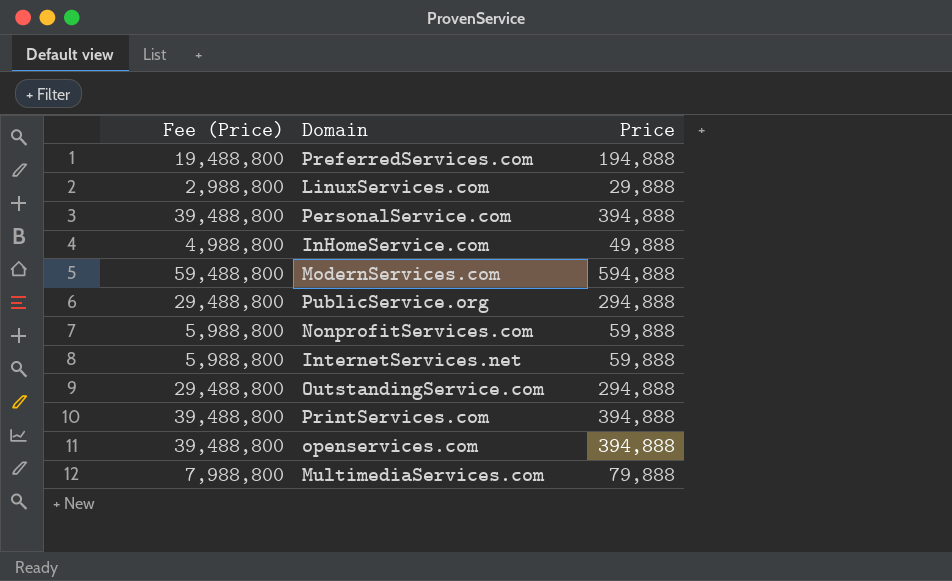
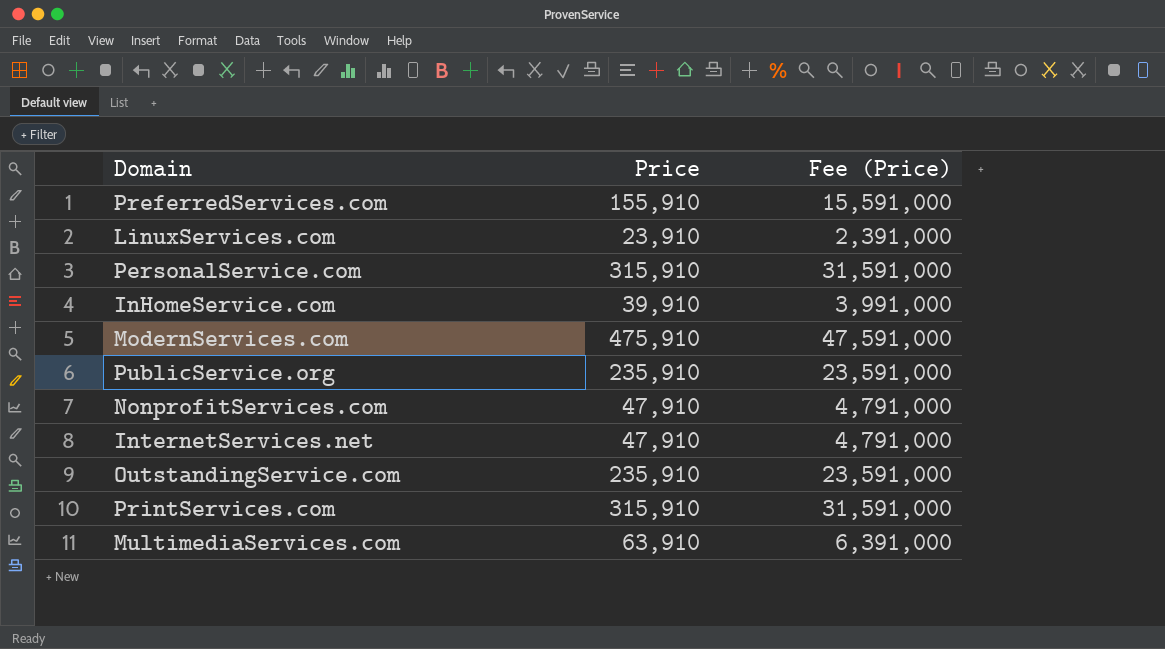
column Fee (Price) | position: 1 -> 3
row openservices.com: 39,488,800 | 394,888 -> none
PreferredServices.com | Price: 194,888 -> 155,910
PreferredServices.com | Fee (Price): 19,488,800 -> 15,591,000
LinuxServices.com | Price: 29,888 -> 23,910
LinuxServices.com | Fee (Price): 2,988,800 -> 2,391,000
PersonalService.com | Price: 394,888 -> 315,910
PersonalService.com | Fee (Price): 39,488,800 -> 31,591,000
InHomeService.com | Price: 49,888 -> 39,910
InHomeService.com | Fee (Price): 4,988,800 -> 3,991,000
ModernServices.com | Price: 594,888 -> 475,910
ModernServices.com | Fee (Price): 59,488,800 -> 47,591,000
PublicService.org | Price: 294,888 -> 235,910
PublicService.org | Fee (Price): 29,488,800 -> 23,591,000
NonprofitServices.com | Price: 59,888 -> 47,910
NonprofitServices.com | Fee (Price): 5,988,800 -> 4,791,000
InternetServices.net | Price: 59,888 -> 47,910
InternetServices.net | Fee (Price): 5,988,800 -> 4,791,000
OutstandingService.com | Price: 294,888 -> 235,910
OutstandingService.com | Fee (Price): 29,488,800 -> 23,591,000
PrintServices.com | Price: 394,888 -> 315,910
PrintServices.com | Fee (Price): 39,488,800 -> 31,591,000
MultimediaServices.com | Price: 79,888 -> 63,910
MultimediaServices.com | Fee (Price): 7,988,800 -> 6,391,000

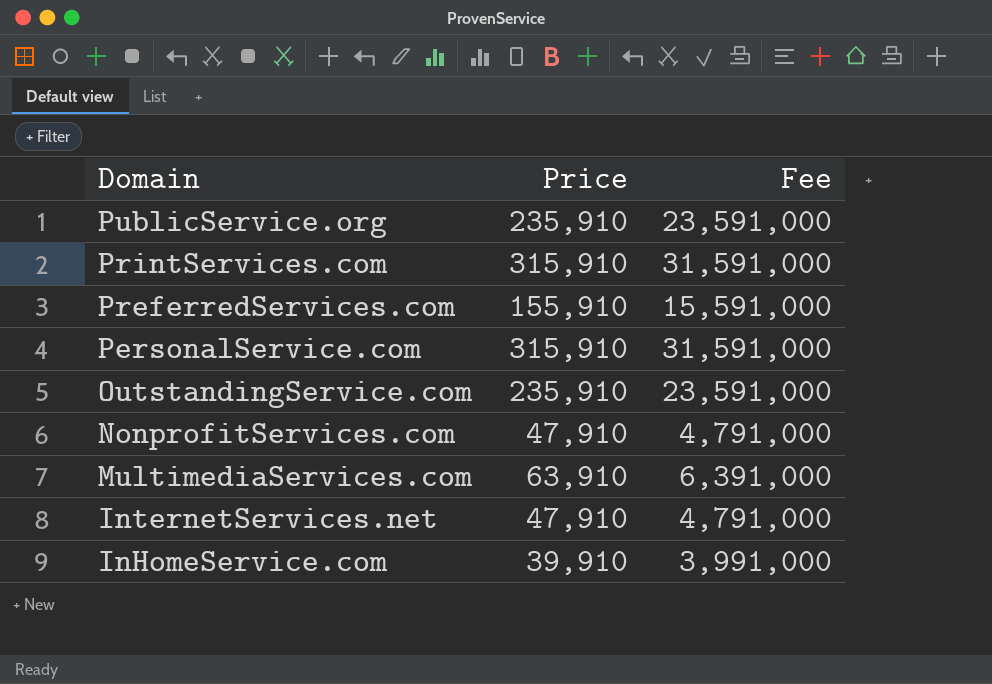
row order: none -> Domain descending
column name: Fee (Price) -> Fee
row LinuxServices.com: 23,910 | 2,391,000 -> none
row ModernServices.com: 475,910 | 47,591,000 -> none

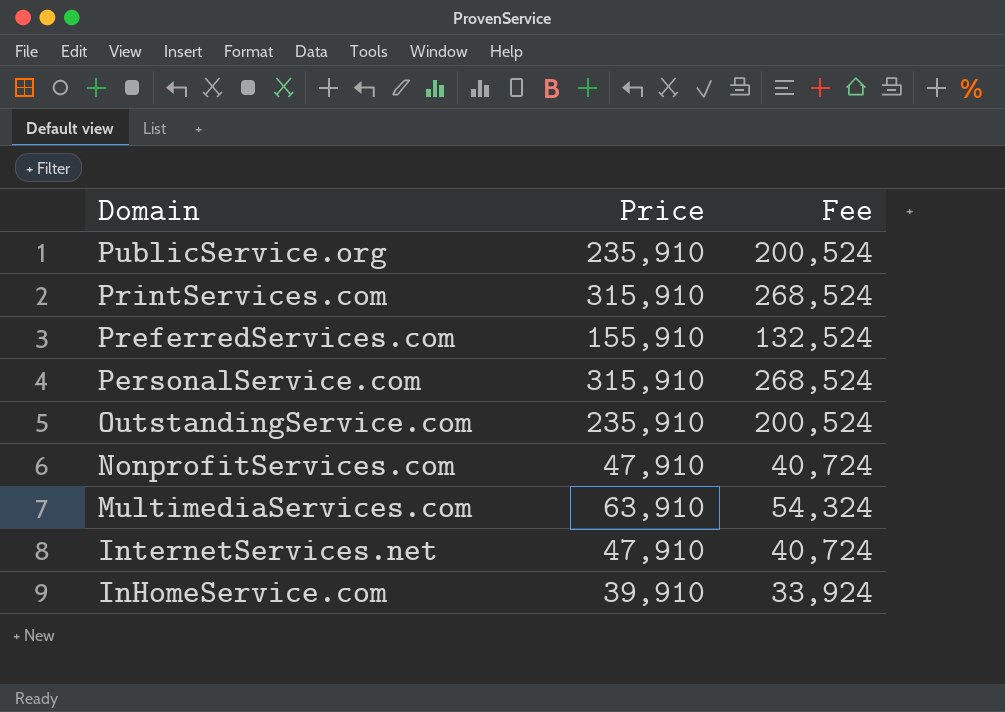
column Fee | formula: [Price] * 100 -> [Price] * 0.85

